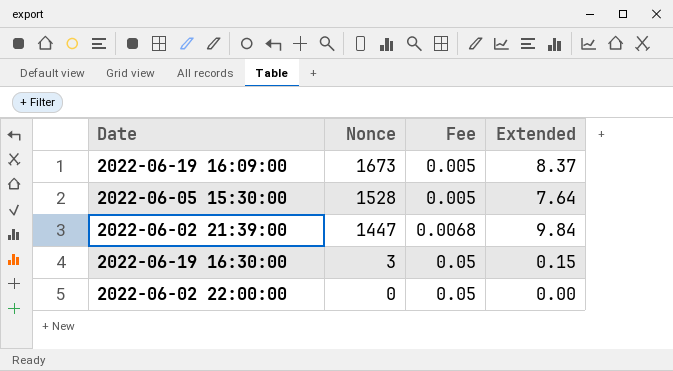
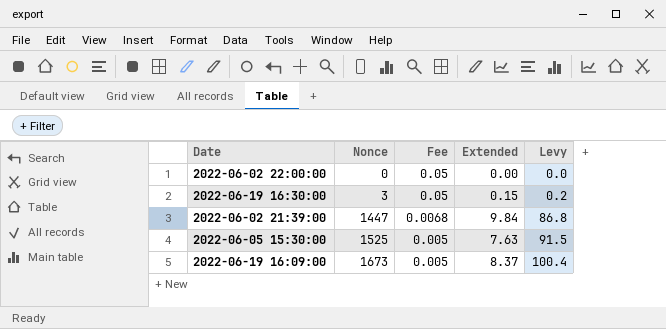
row order: Nonce descending -> Nonce ascending
column Levy | formula: none -> [Nonce] * 0.06
2022-06-05 15:30:00 | Nonce: 1528 -> 1525
2022-06-05 15:30:00 | Extended: 7.64 -> 7.63

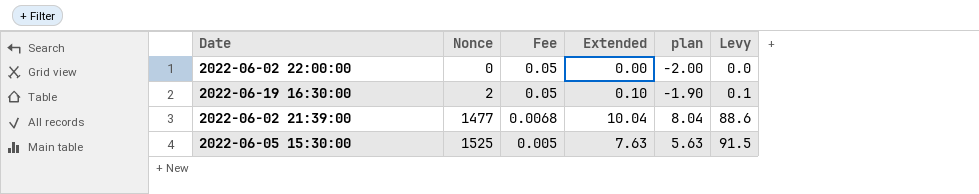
column plan | formula: none -> [Extended] - 2
row 2022-06-19 16:09:00: 1673 | 0.005 | 8.37 | 100.4 -> none
2022-06-19 16:30:00 | Nonce: 3 -> 2
2022-06-19 16:30:00 | Extended: 0.15 -> 0.10
2022-06-19 16:30:00 | Levy: 0.2 -> 0.1
2022-06-02 21:39:00 | Nonce: 1447 -> 1477
2022-06-02 21:39:00 | Extended: 9.84 -> 10.04
2022-06-02 21:39:00 | Levy: 86.8 -> 88.6

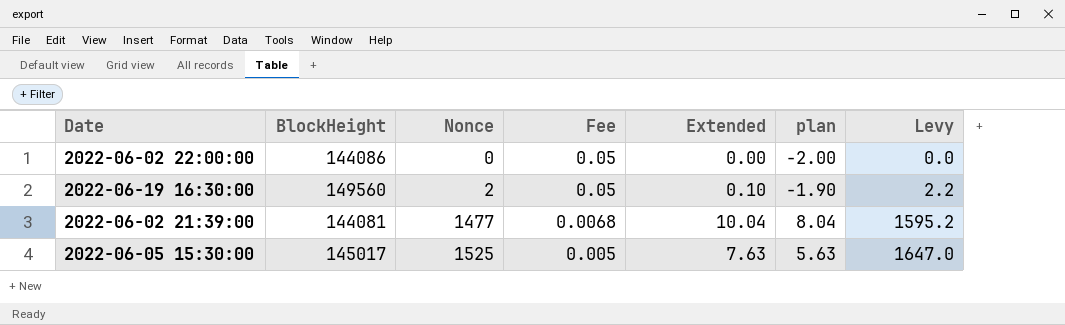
column BlockHeight | position: none -> 2
column Levy | formula: [Nonce] * 0.06 -> [Nonce] * 1.08

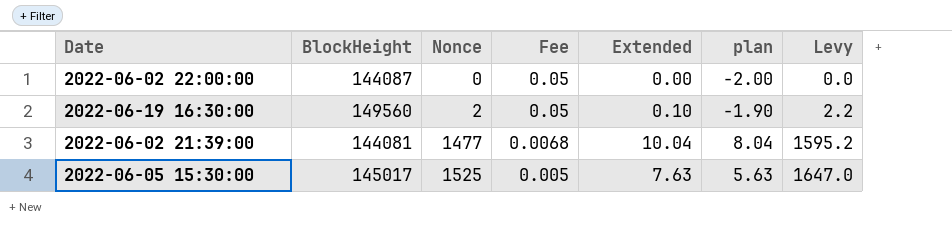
2022-06-02 22:00:00 | BlockHeight: 144086 -> 144087

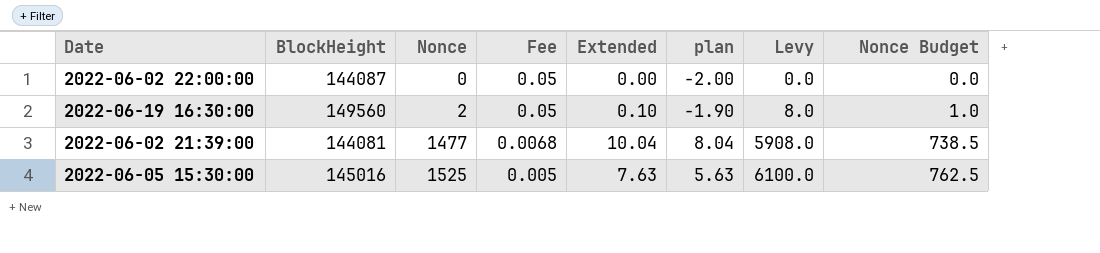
column Levy | formula: [Nonce] * 1.08 -> [Nonce] * 4
column Nonce Budget | formula: none -> [Nonce] * 0.5
2022-06-05 15:30:00 | BlockHeight: 145017 -> 145016

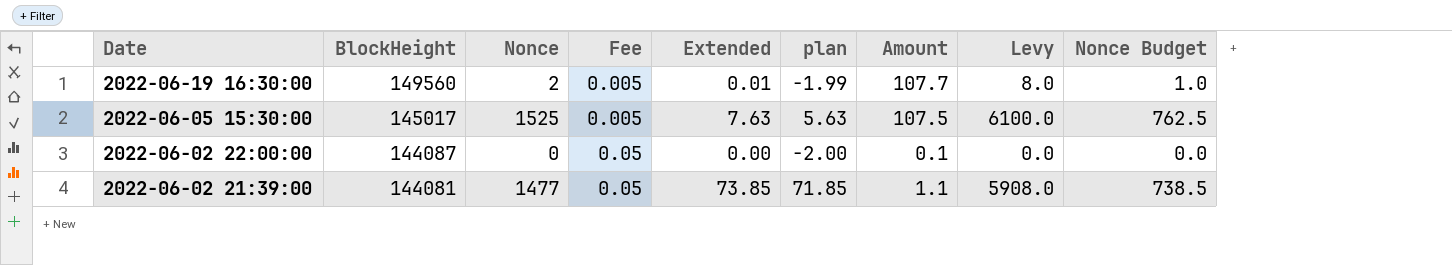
row order: Nonce ascending -> Date descending
column Amount | position: none -> 7
2022-06-19 16:30:00 | Fee: 0.05 -> 0.005
2022-06-19 16:30:00 | Extended: 0.10 -> 0.01
2022-06-19 16:30:00 | plan: -1.90 -> -1.99
2022-06-05 15:30:00 | BlockHeight: 145016 -> 145017
2022-06-02 21:39:00 | Fee: 0.0068 -> 0.05
2022-06-02 21:39:00 | Extended: 10.04 -> 73.85
2022-06-02 21:39:00 | plan: 8.04 -> 71.85

